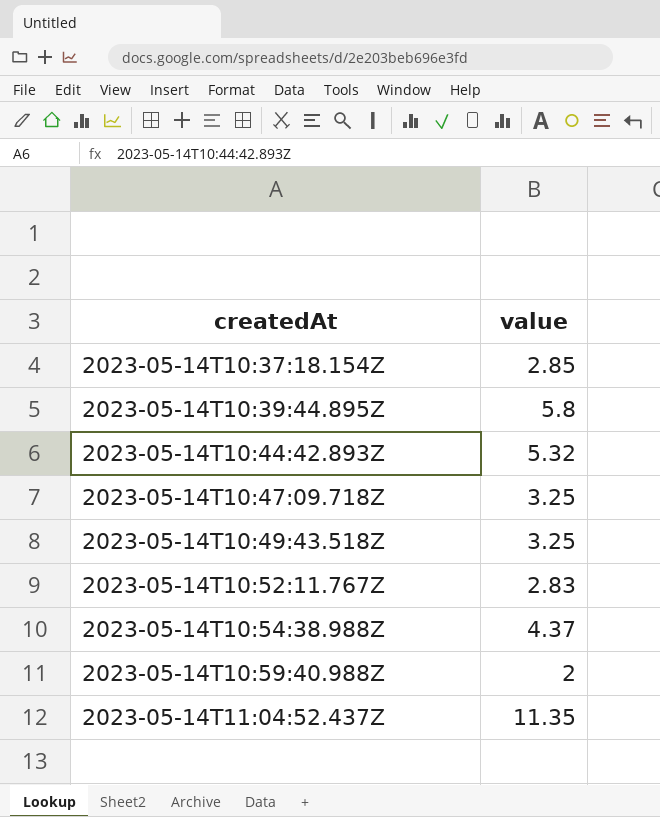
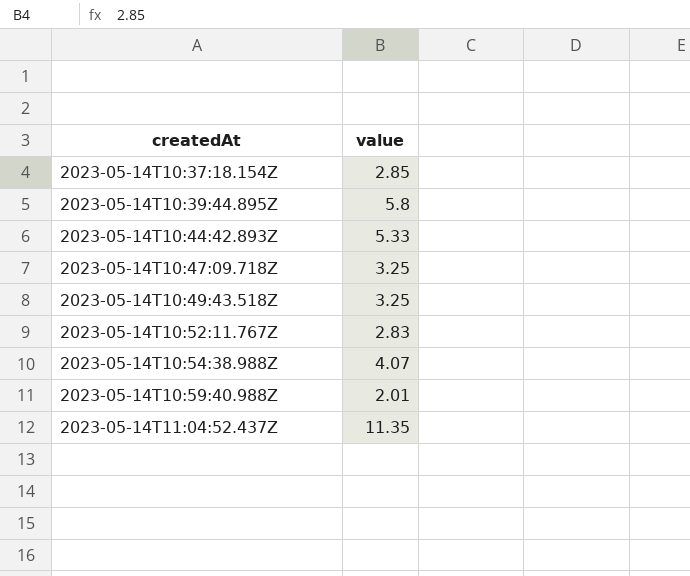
2023-05-14T10:44:42.893Z | value: 5.32 -> 5.33
2023-05-14T10:54:38.988Z | value: 4.37 -> 4.07
2023-05-14T10:59:40.988Z | value: 2 -> 2.01

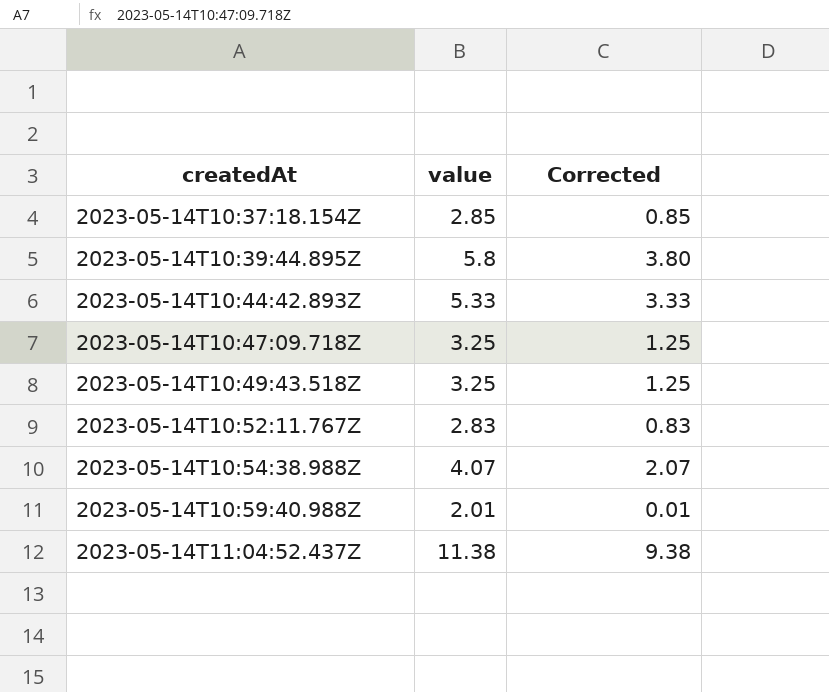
column Corrected | formula: none -> [value] - 2
2023-05-14T11:04:52.437Z | value: 11.35 -> 11.38

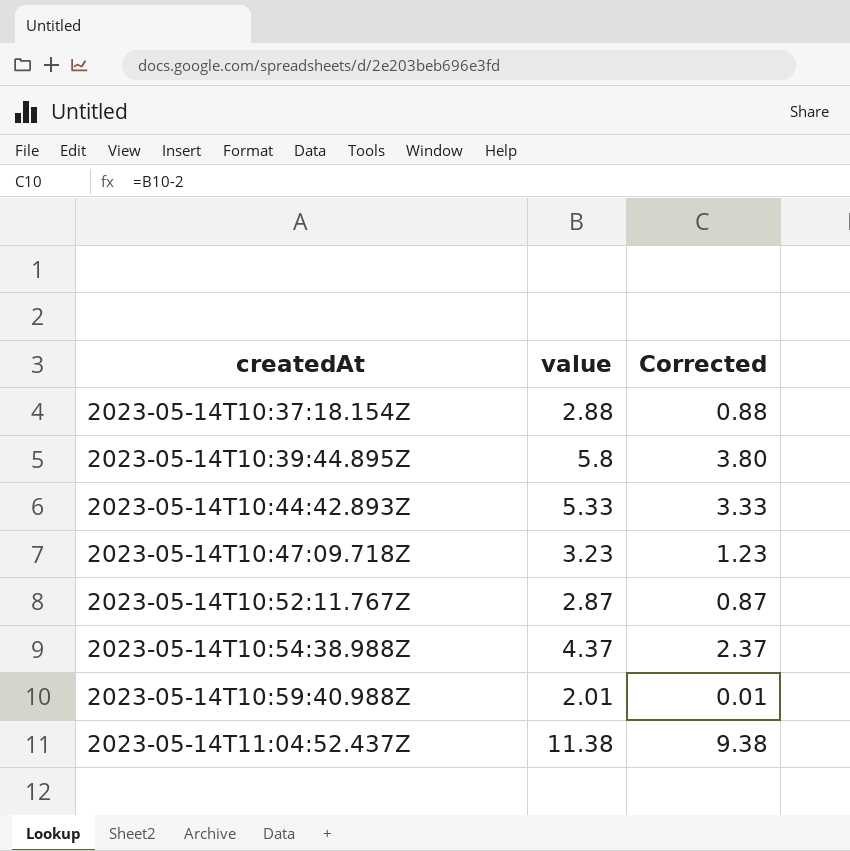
row 2023-05-14T10:49:43.518Z: 3.25 | 1.25 -> none
2023-05-14T10:37:18.154Z | value: 2.85 -> 2.88
2023-05-14T10:37:18.154Z | Corrected: 0.85 -> 0.88
2023-05-14T10:47:09.718Z | value: 3.25 -> 3.23
2023-05-14T10:47:09.718Z | Corrected: 1.25 -> 1.23
2023-05-14T10:52:11.767Z | value: 2.83 -> 2.87
2023-05-14T10:52:11.767Z | Corrected: 0.83 -> 0.87
2023-05-14T10:54:38.988Z | value: 4.07 -> 4.37
2023-05-14T10:54:38.988Z | Corrected: 2.07 -> 2.37

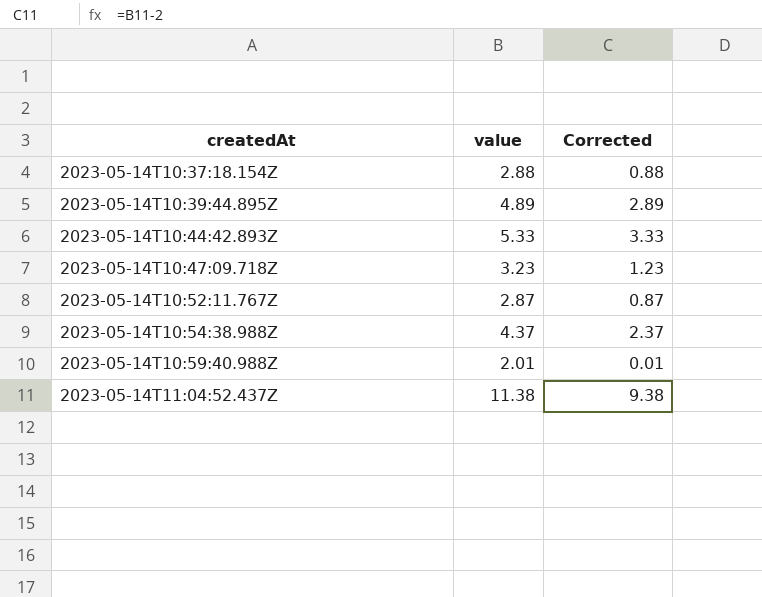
2023-05-14T10:39:44.895Z | value: 5.8 -> 4.89
2023-05-14T10:39:44.895Z | Corrected: 3.80 -> 2.89

